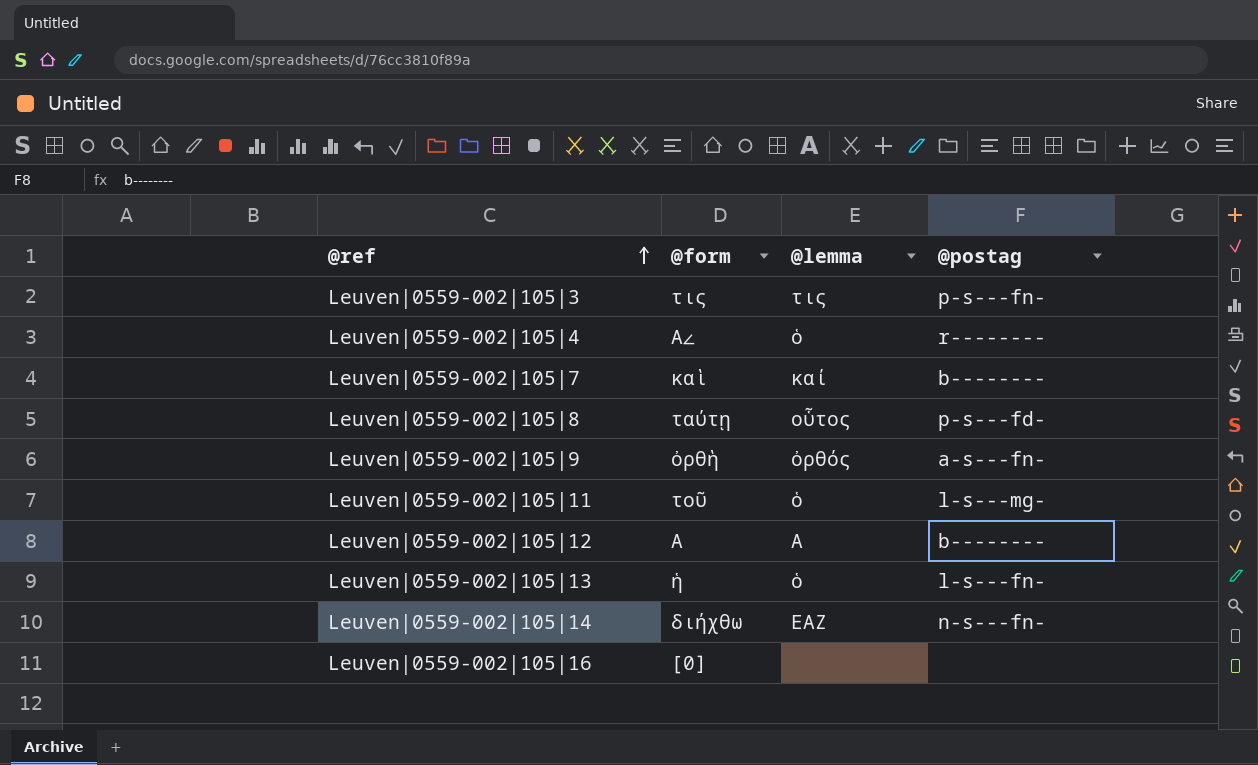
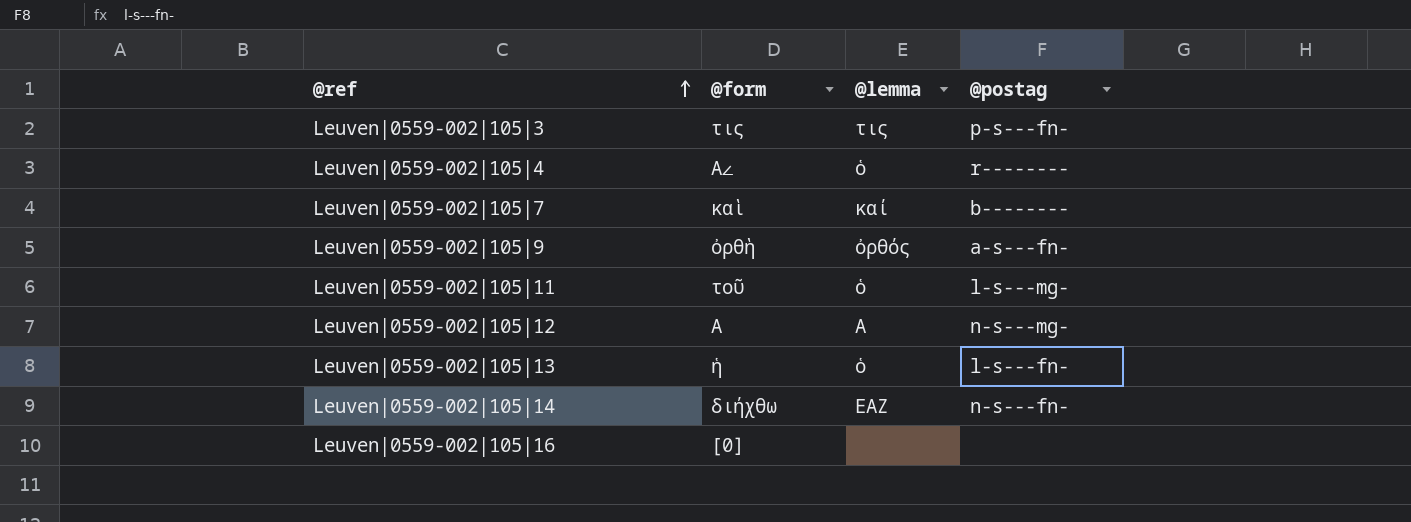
row Leuven|0559-002|105|8: ταύτῃ | οὗτος | p-s---fd- -> none
Leuven|0559-002|105|12 | @postag: b-------- -> n-s---mg-

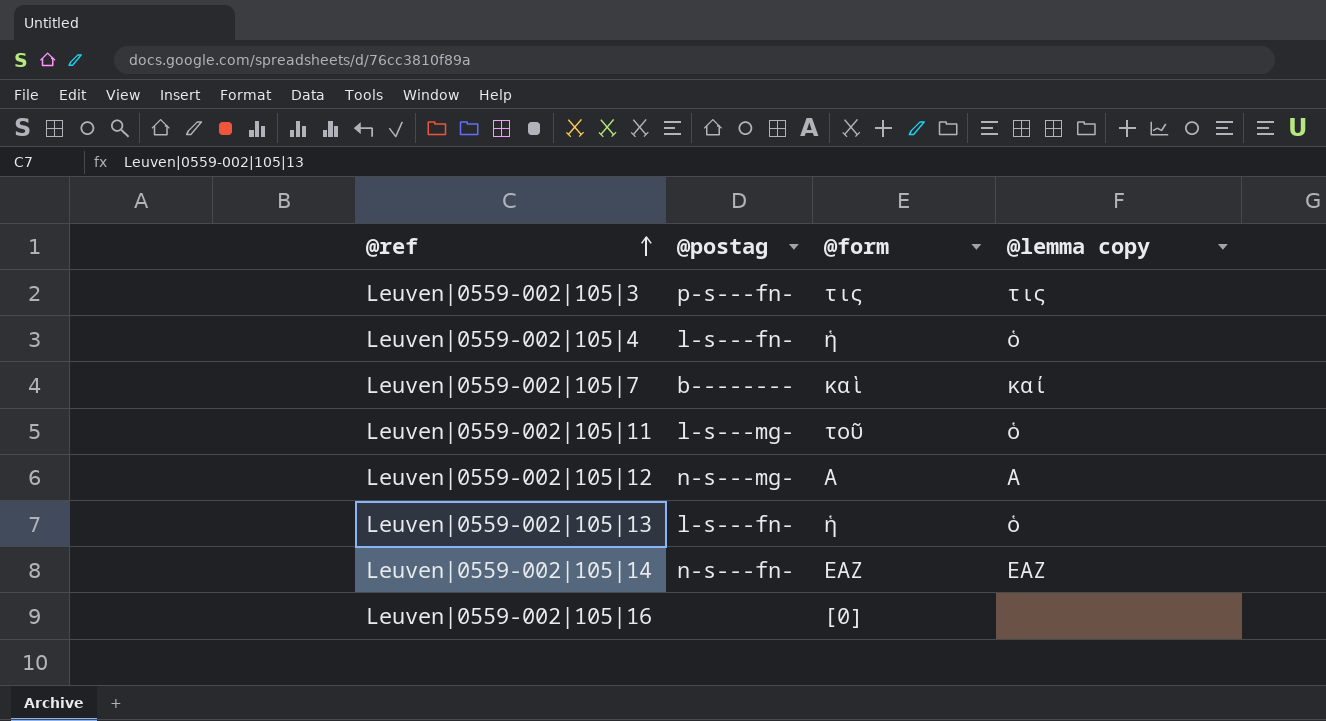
column @postag | position: 4 -> 2
column name: @lemma -> @lemma copy
row Leuven|0559-002|105|9: ὀρθὴ | ὀρθός | a-s---fn- -> none
Leuven|0559-002|105|4 | @postag: r-------- -> l-s---fn-
Leuven|0559-002|105|4 | @form: Α∠ -> ἡ
Leuven|0559-002|105|14 | @form: διήχθω -> ΕΑΖ

